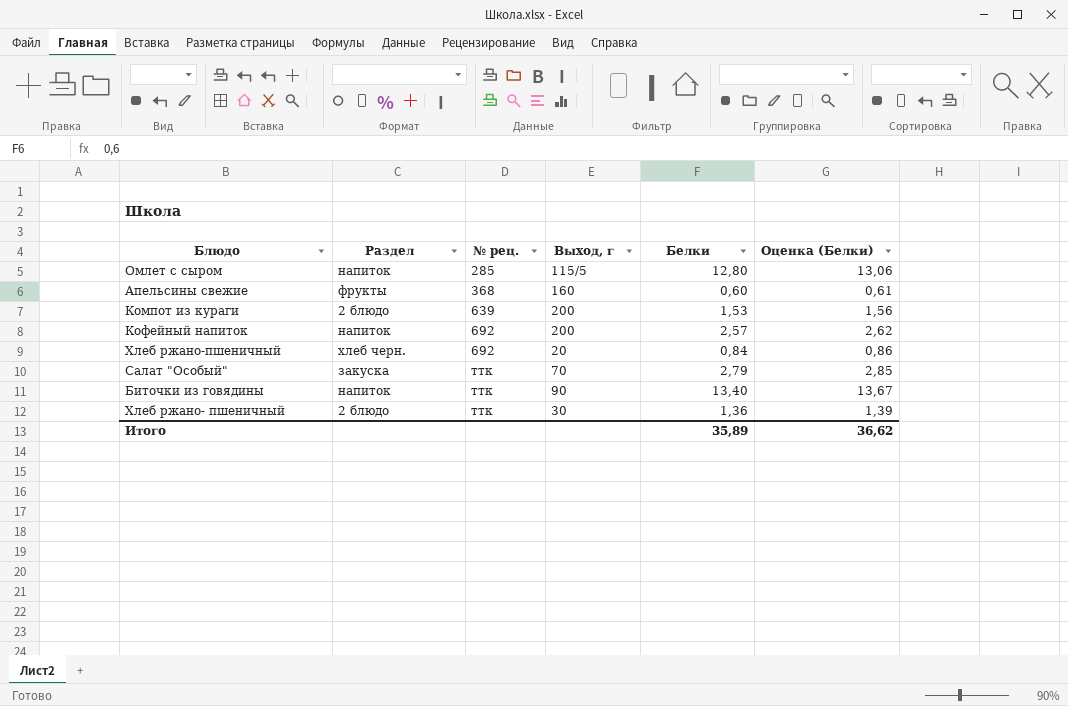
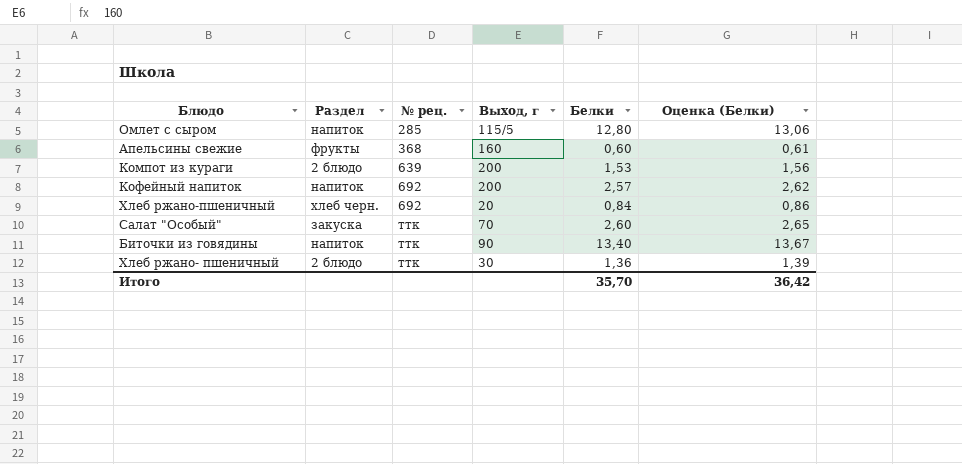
Салат "Особый" | Белки: 2,79 -> 2,60
Салат "Особый" | Оценка (Белки): 2,85 -> 2,65
Итого | Белки: 35,89 -> 35,70
Итого | Оценка (Белки): 36,62 -> 36,42

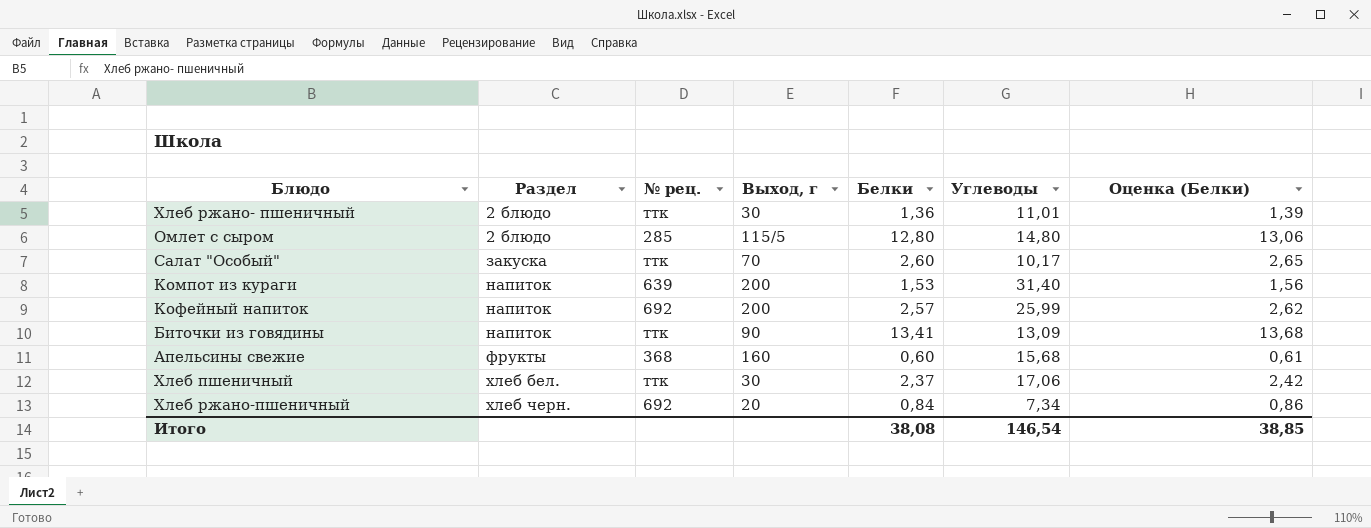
row order: № рец. ascending -> Раздел ascending
column Углеводы | position: none -> 6
Омлет с сыром | Раздел: напиток -> 2 блюдо
Компот из кураги | Раздел: 2 блюдо -> напиток
Биточки из говядины | Белки: 13,40 -> 13,41
Биточки из говядины | Оценка (Белки): 13,67 -> 13,68
row Хлеб пшеничный: none -> хлеб бел. | ттк | 30 | 2,37 | 17,06 | 2,42
Итого | Белки: 35,70 -> 38,08
Итого | Оценка (Белки): 36,42 -> 38,85

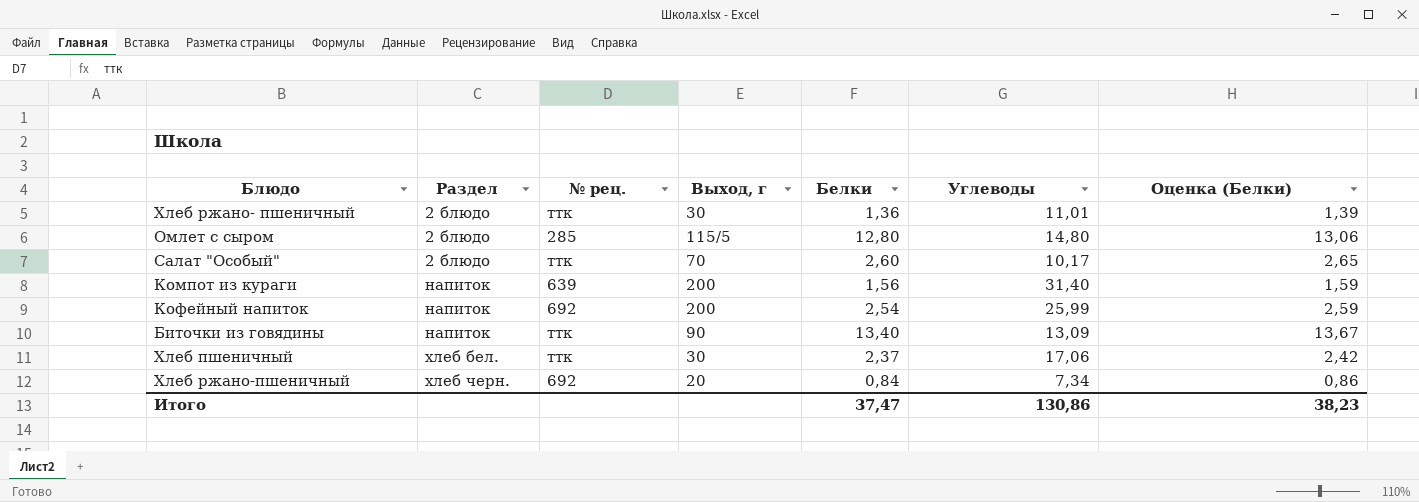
row Апельсины свежие: фрукты | 368 | 160 | 0,60 | 15,68 | 0,61 -> none
Салат "Особый" | Раздел: закуска -> 2 блюдо
Компот из кураги | Белки: 1,53 -> 1,56
Компот из кураги | Оценка (Белки): 1,56 -> 1,59
Кофейный напиток | Белки: 2,57 -> 2,54
Кофейный напиток | Оценка (Белки): 2,62 -> 2,59
Биточки из говядины | Белки: 13,41 -> 13,40
Биточки из говядины | Оценка (Белки): 13,68 -> 13,67
Итого | Белки: 38,08 -> 37,47
Итого | Углеводы: 146,54 -> 130,86
Итого | Оценка (Белки): 38,85 -> 38,23

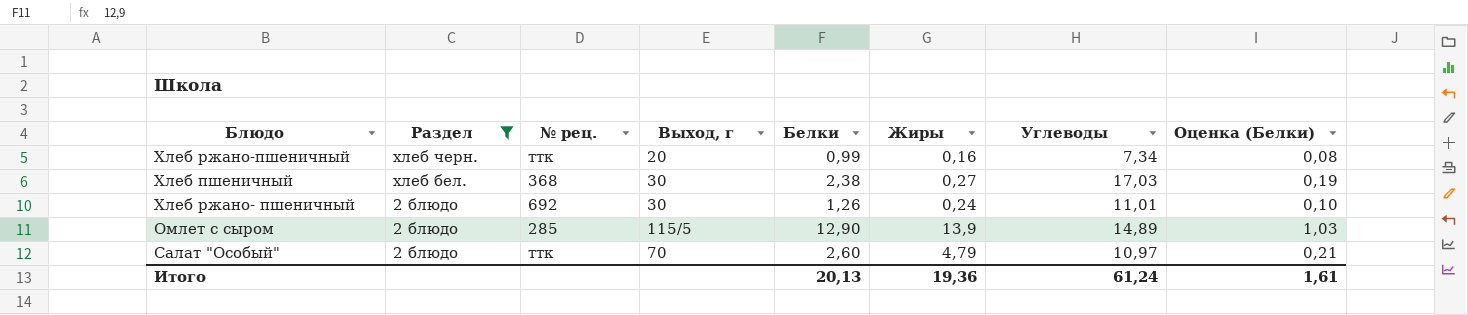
filter: none -> Раздел != напиток
row order: Раздел ascending -> Раздел descending
column Жиры | position: none -> 6
column Оценка (Белки) | formula: [Белки] * 1,02 -> [Белки] * 0,08
Хлеб ржано-пшеничный | № рец.: 692 -> ттк
Хлеб ржано-пшеничный | Белки: 0,84 -> 0,99
Хлеб пшеничный | № рец.: ттк -> 368
Хлеб пшеничный | Белки: 2,37 -> 2,38
Хлеб пшеничный | Углеводы: 17,06 -> 17,03
Хлеб ржано- пшеничный | № рец.: ттк -> 692
Хлеб ржано- пшеничный | Белки: 1,36 -> 1,26
Омлет с сыром | Белки: 12,80 -> 12,90
Омлет с сыром | Углеводы: 14,80 -> 14,89
Салат "Особый" | Углеводы: 10,17 -> 10,97
Итого | Белки: 37,47 -> 20,13
Итого | Углеводы: 130,86 -> 61,24
Итого | Оценка (Белки): 38,23 -> 1,61

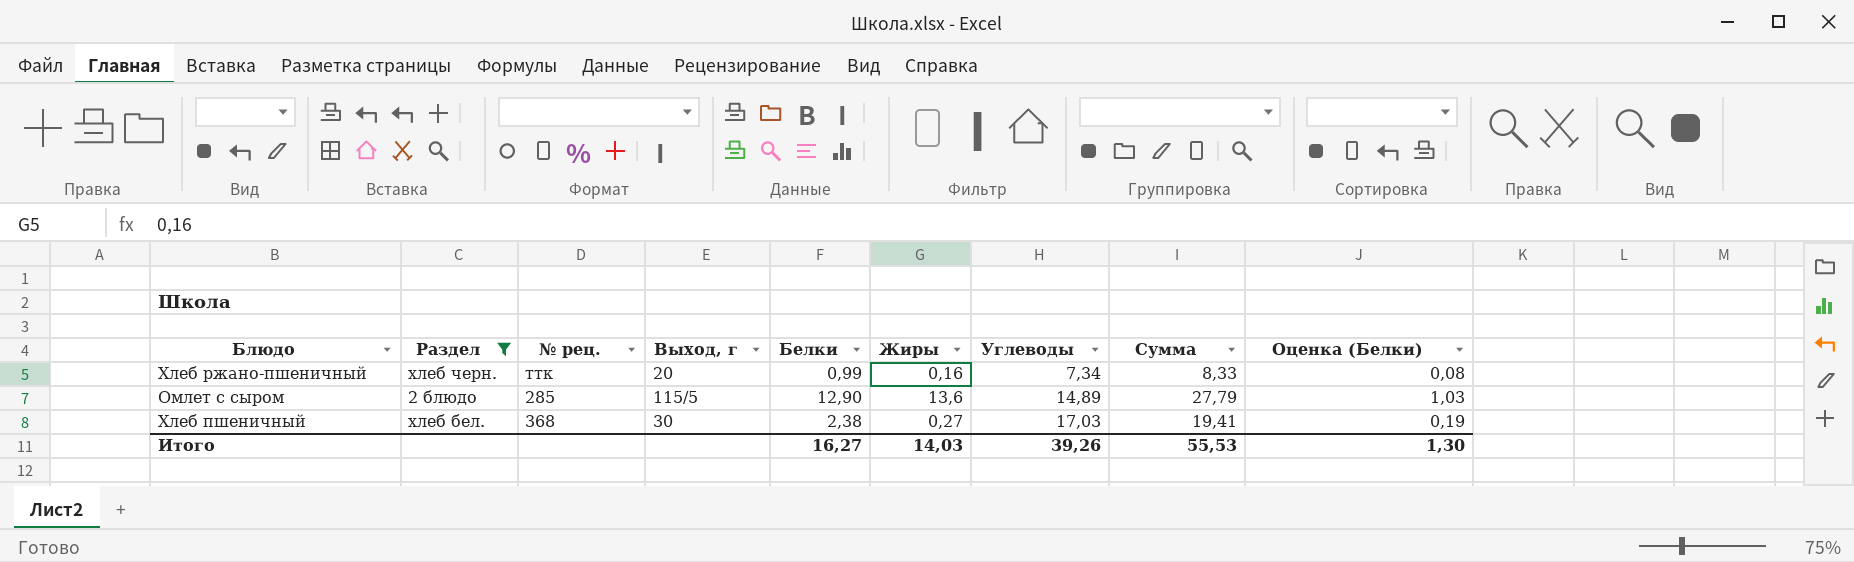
row order: Раздел descending -> Углеводы ascending
column Сумма | formula: none -> [Белки] + [Углеводы]
row Хлеб ржано- пшеничный: 2 блюдо | 692 | 30 | 1,26 | 0,24 | 11,01 | 0,10 -> none
row Салат "Особый": 2 блюдо | ттк | 70 | 2,60 | 4,79 | 10,97 | 0,21 -> none
Омлет с сыром | Жиры: 13,9 -> 13,6
Итого | Белки: 20,13 -> 16,27
Итого | Жиры: 19,36 -> 14,03
Итого | Углеводы: 61,24 -> 39,26
Итого | Оценка (Белки): 1,61 -> 1,30

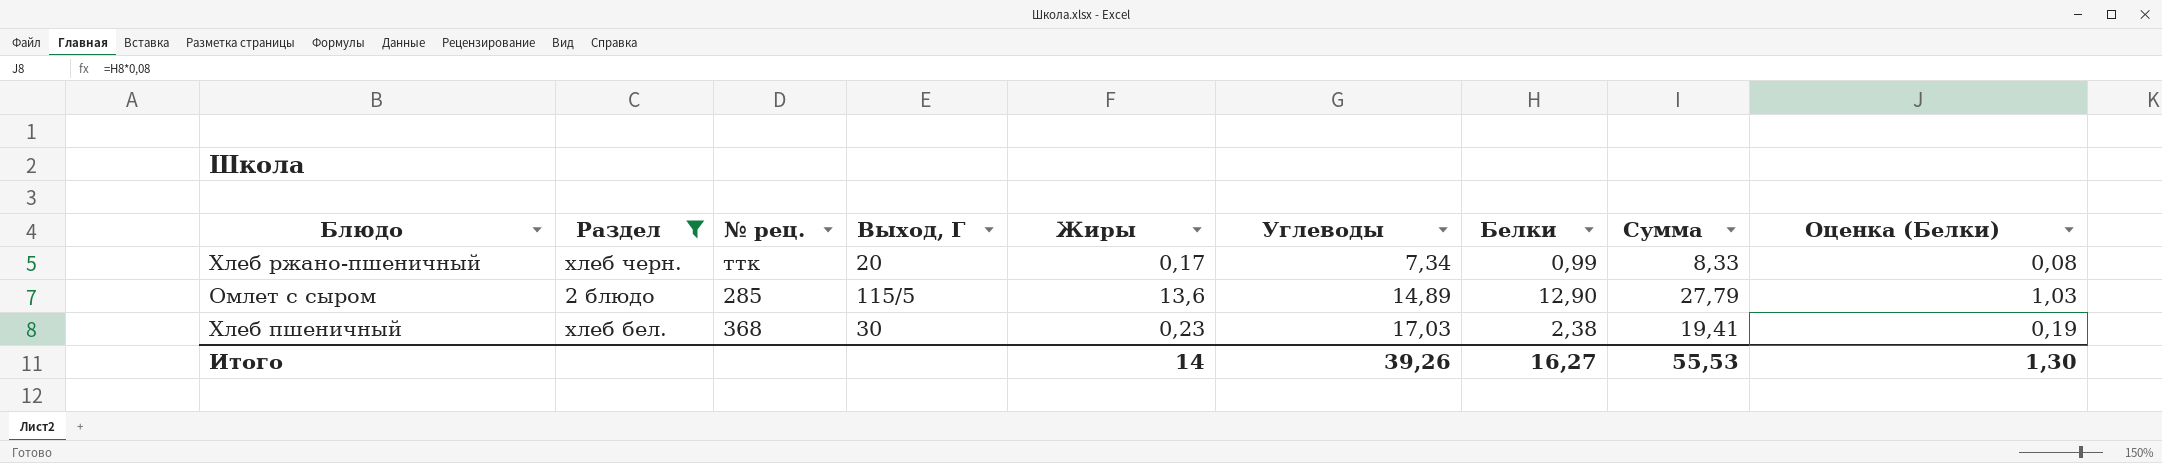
column name: Выход, г -> Выход, Г
column Белки | position: 5 -> 7
Хлеб ржано-пшеничный | Жиры: 0,16 -> 0,17
Хлеб пшеничный | Жиры: 0,27 -> 0,23
Итого | Жиры: 14,03 -> 14

